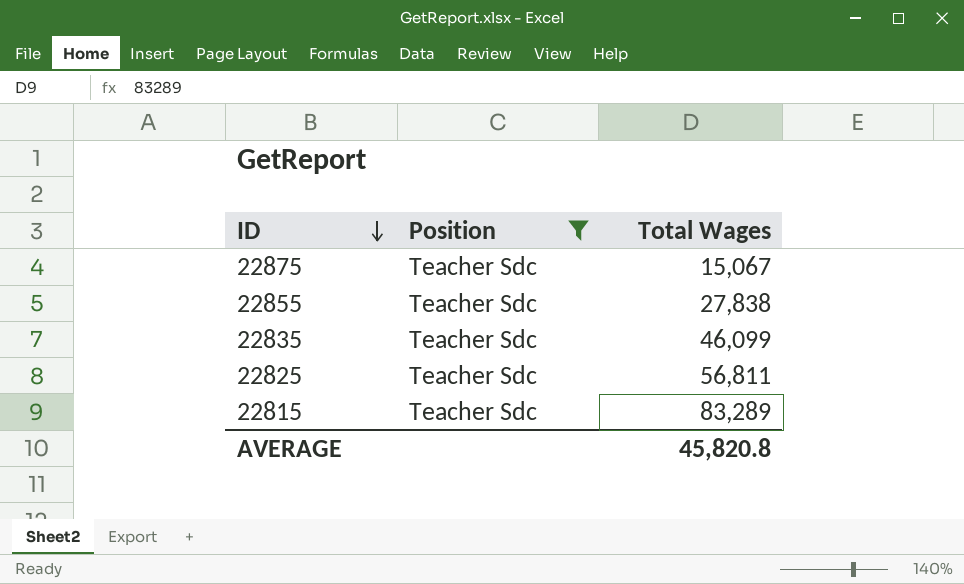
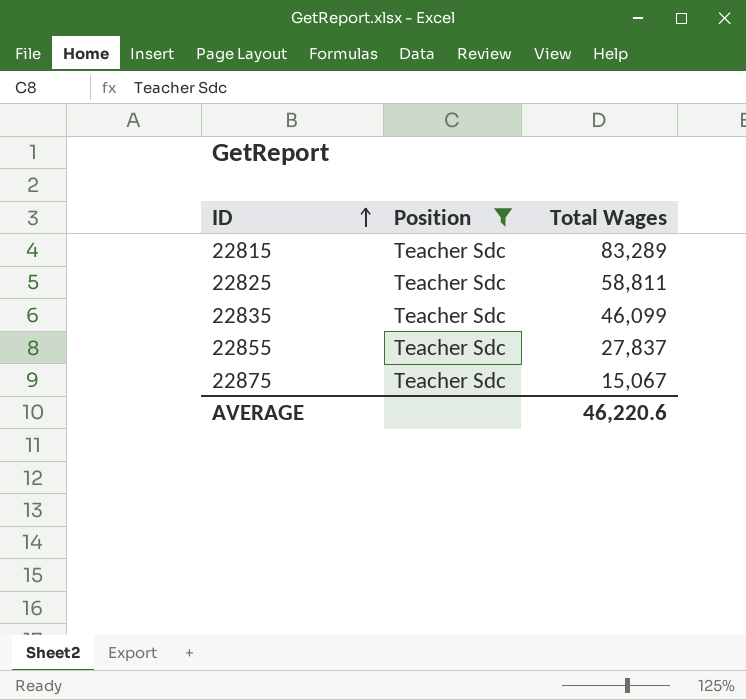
row order: ID descending -> ID ascending
22825 | Total Wages: 56,811 -> 58,811
22855 | Total Wages: 27,838 -> 27,837
AVERAGE | Total Wages: 45,820.8 -> 46,220.6

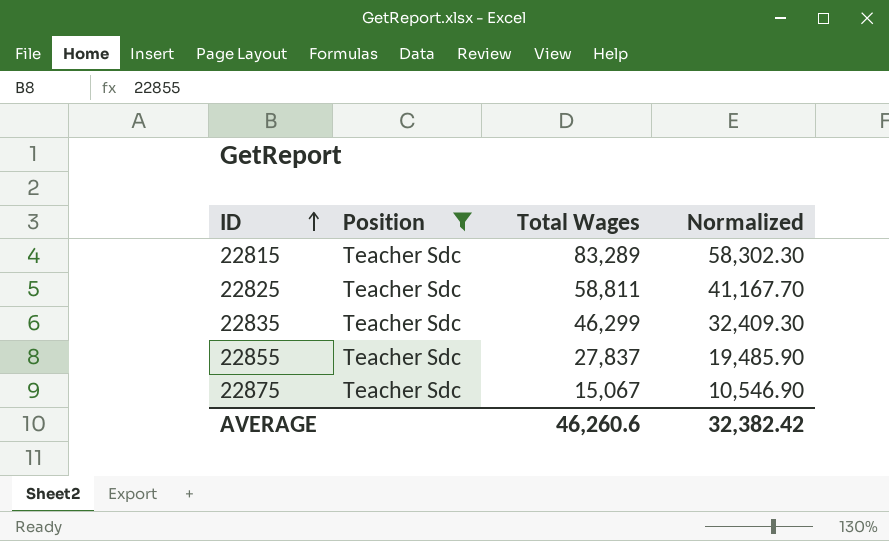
column Normalized | formula: none -> [Total Wages] * 0.7
22835 | Total Wages: 46,099 -> 46,299
AVERAGE | Total Wages: 46,220.6 -> 46,260.6

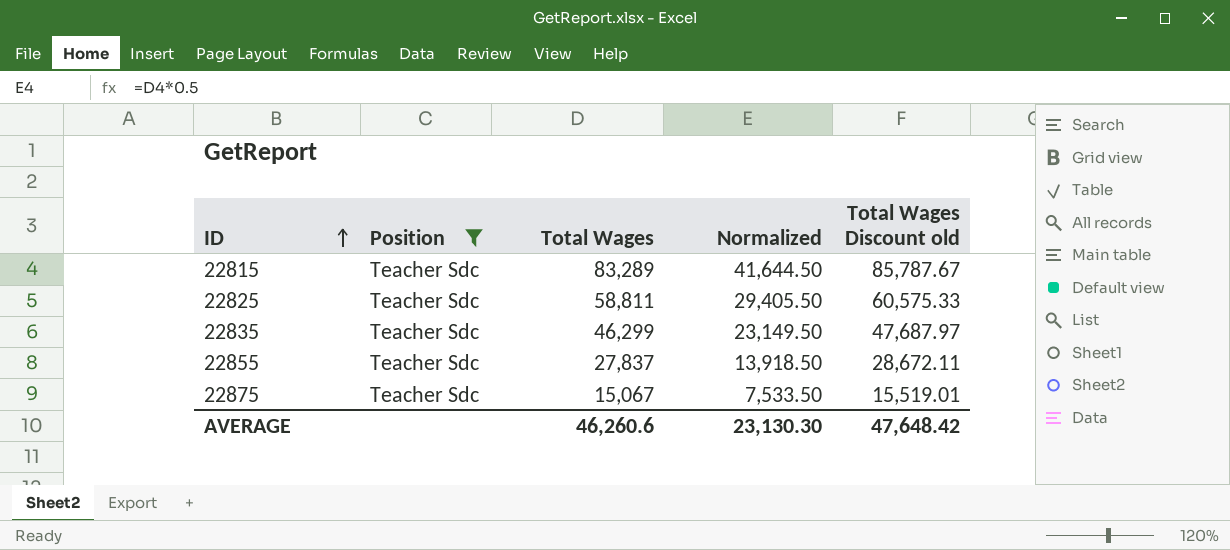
column Normalized | formula: [Total Wages] * 0.7 -> [Total Wages] * 0.5
column Total Wages Discount old | formula: none -> [Total Wages] * 1.03
AVERAGE | Normalized: 32,382.42 -> 23,130.30

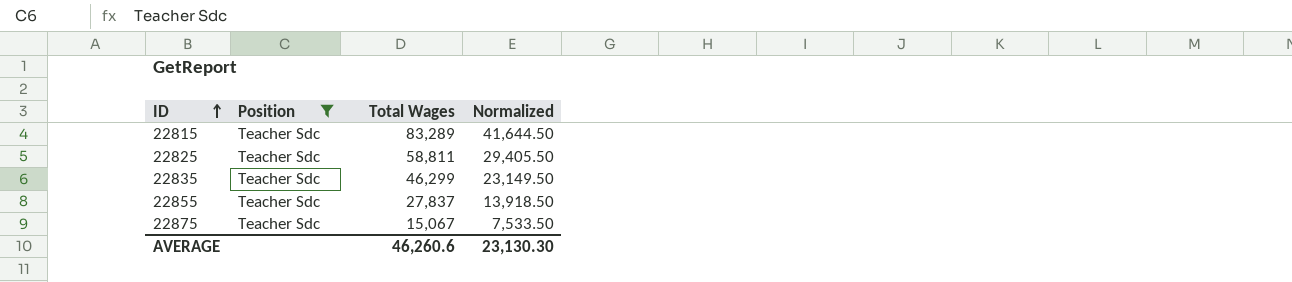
column Total Wages Discount old | formula: [Total Wages] * 1.03 -> none

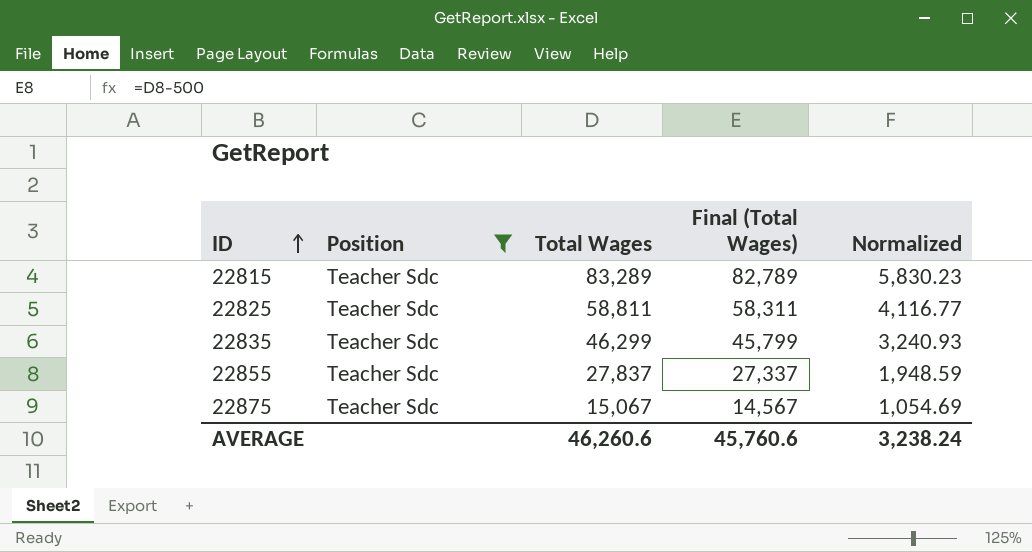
column Final (Total Wages) | formula: none -> [Total Wages] - 500
column Normalized | formula: [Total Wages] * 0.5 -> [Total Wages] * 0.07
AVERAGE | Normalized: 23,130.30 -> 3,238.24

